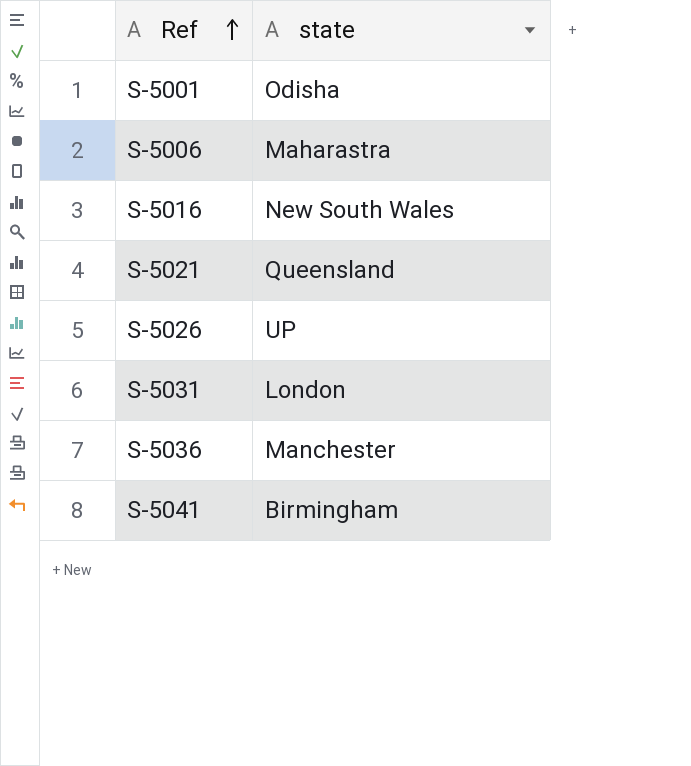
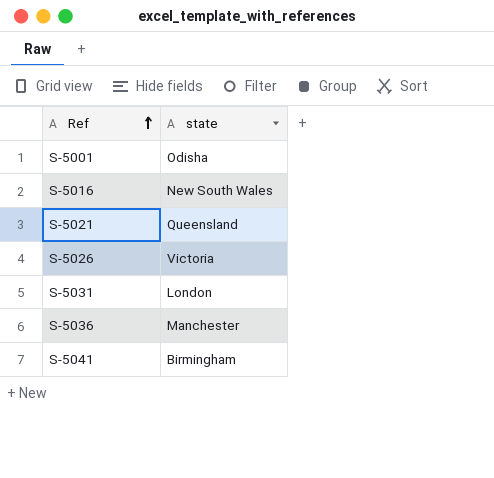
row S-5006: Maharastra -> none
S-5026 | state: UP -> Victoria

